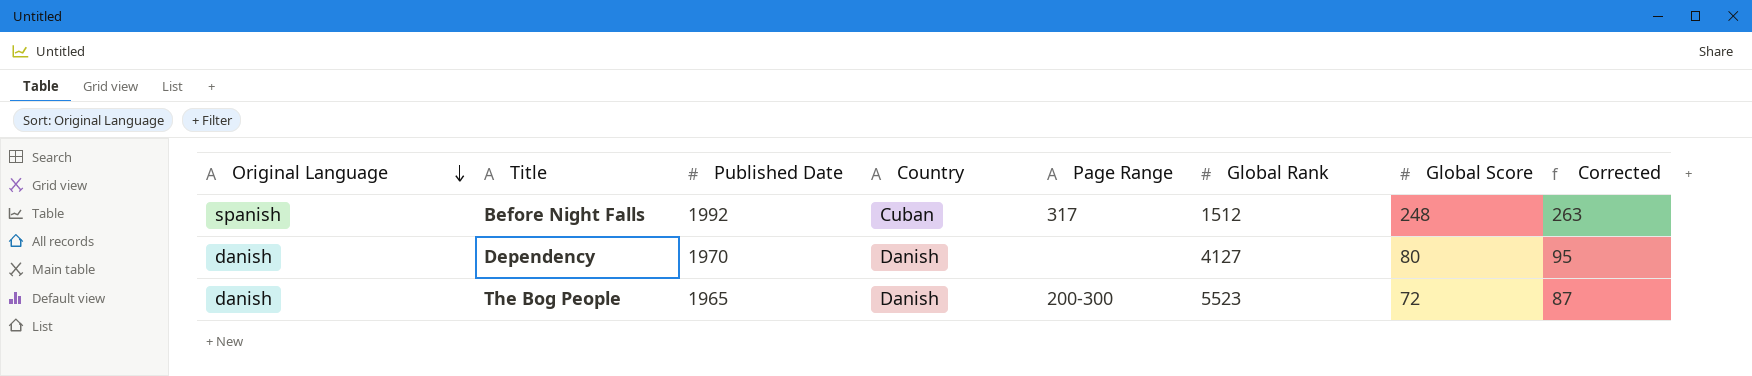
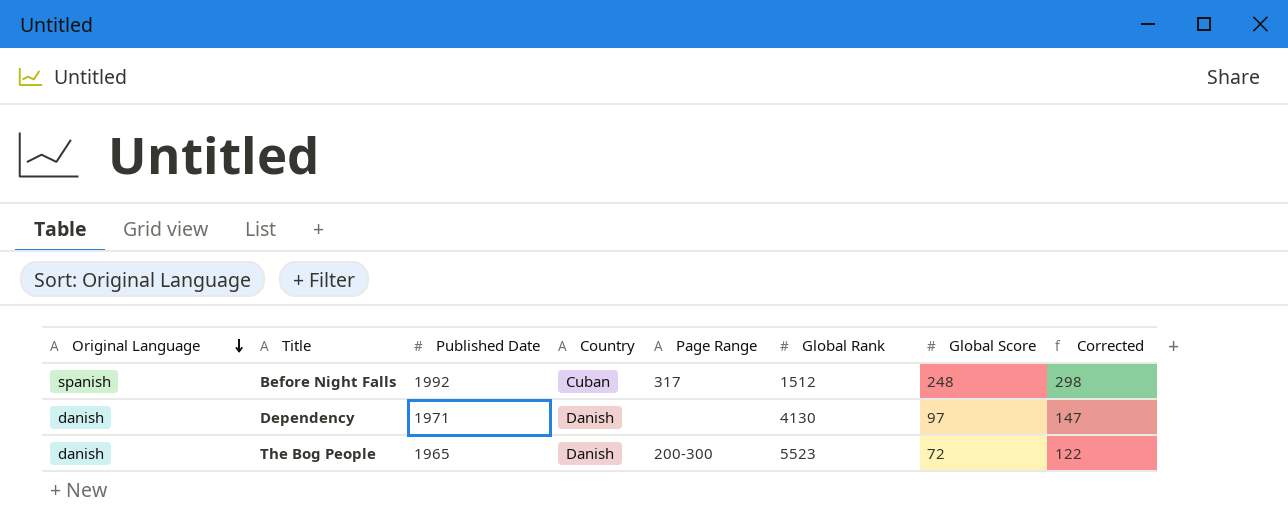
column Corrected | formula: [Global Score] + 15 -> [Global Score] + 50
Dependency | Published Date: 1970 -> 1971
Dependency | Global Rank: 4127 -> 4130
Dependency | Global Score: 80 -> 97

